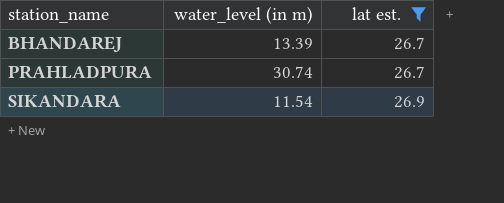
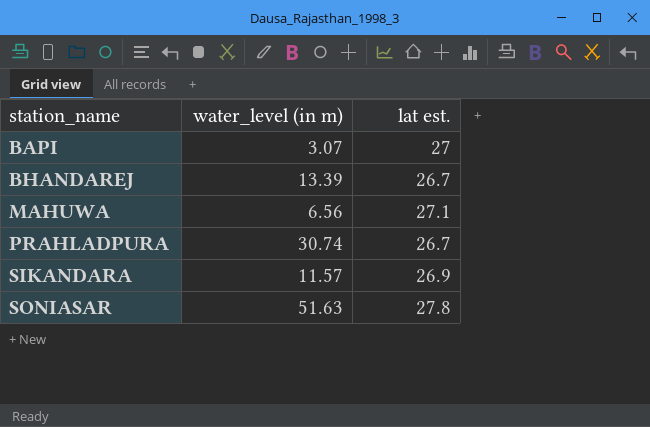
filter: lat est. <= 26.9 -> none
SIKANDARA | water_level (in m): 11.54 -> 11.57

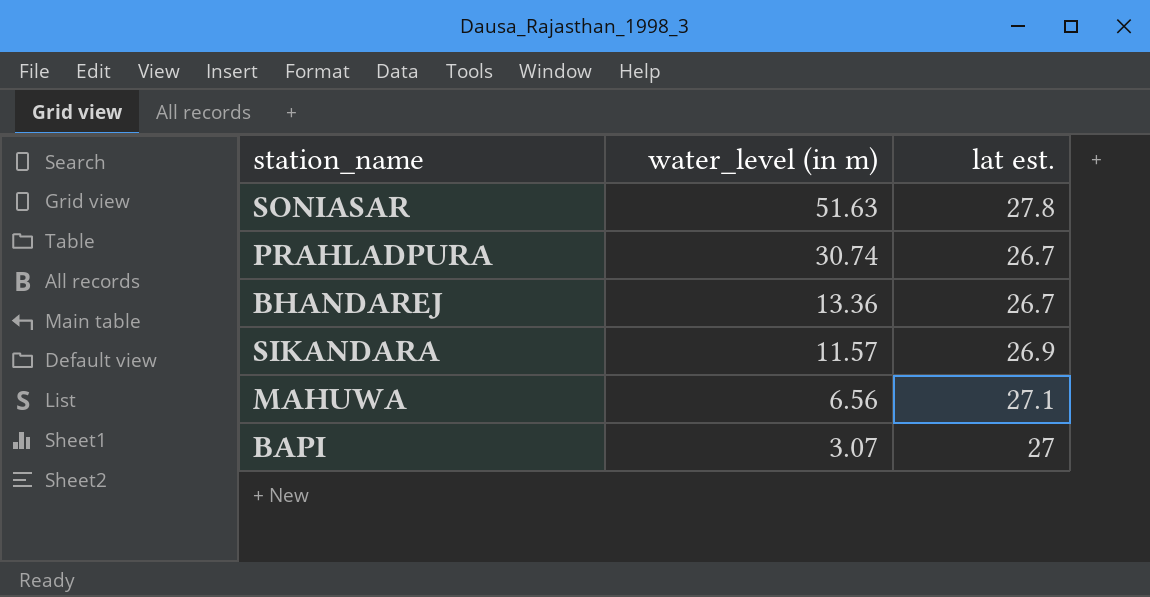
row order: station_name ascending -> water_level (in m) descending
BHANDAREJ | water_level (in m): 13.39 -> 13.36

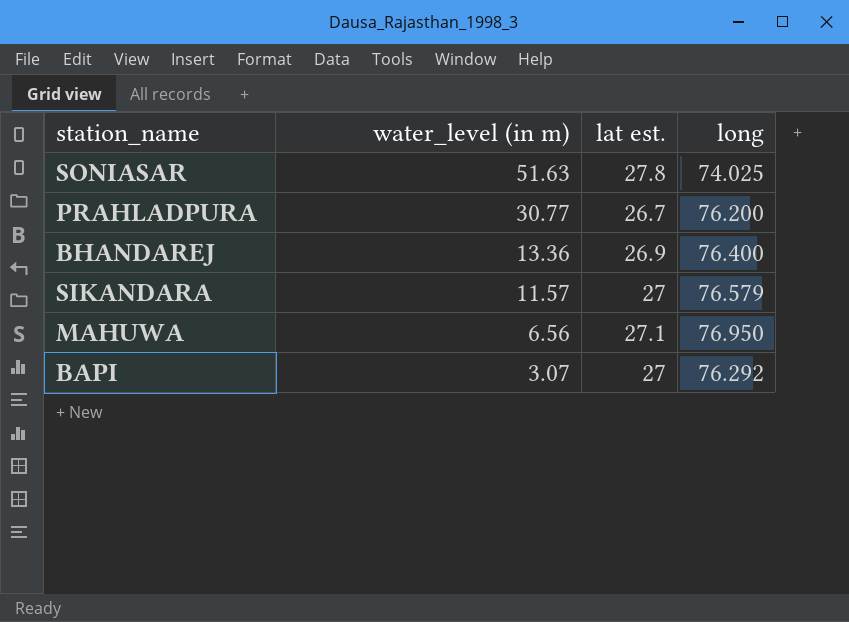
column long | position: none -> 4
PRAHLADPURA | water_level (in m): 30.74 -> 30.77
BHANDAREJ | lat est.: 26.7 -> 26.9
SIKANDARA | lat est.: 26.9 -> 27

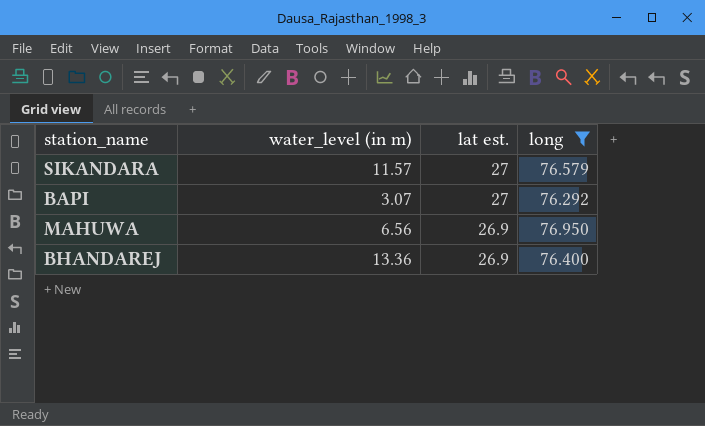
filter: none -> long >= 76.292
row order: water_level (in m) descending -> lat est. descending
MAHUWA | lat est.: 27.1 -> 26.9

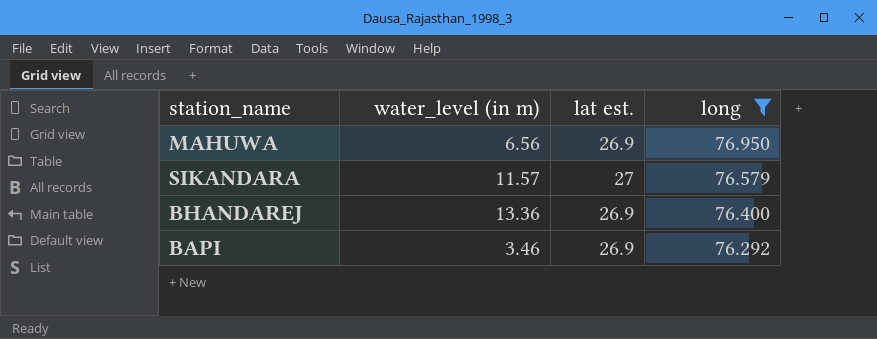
row order: lat est. descending -> long descending
BAPI | water_level (in m): 3.07 -> 3.46
BAPI | lat est.: 27 -> 26.9

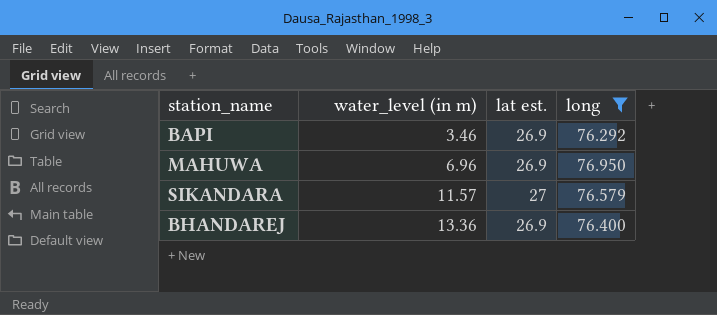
row order: long descending -> water_level (in m) ascending
MAHUWA | water_level (in m): 6.56 -> 6.96

